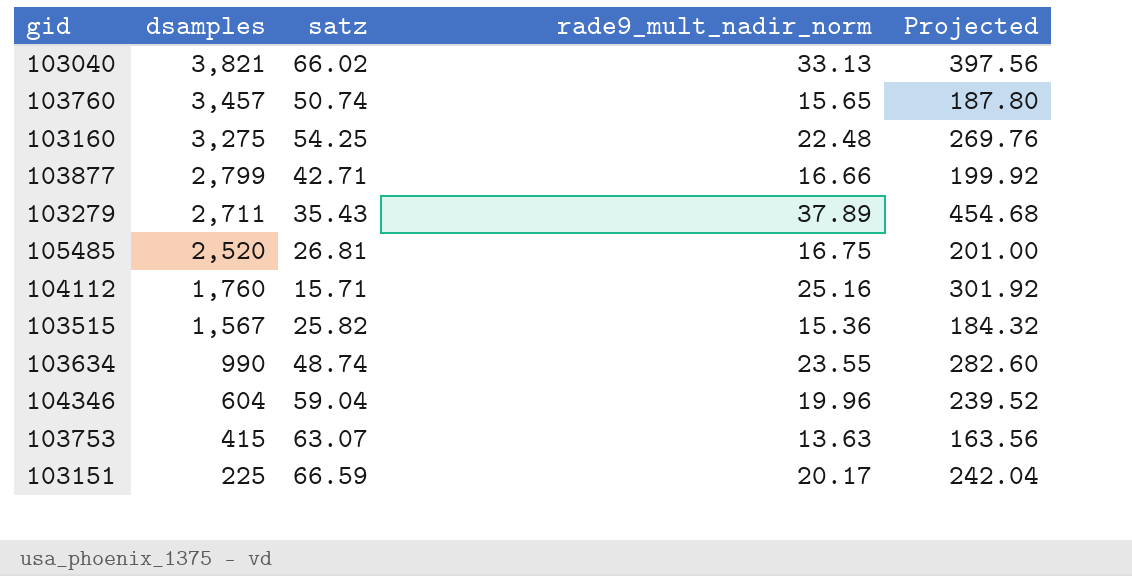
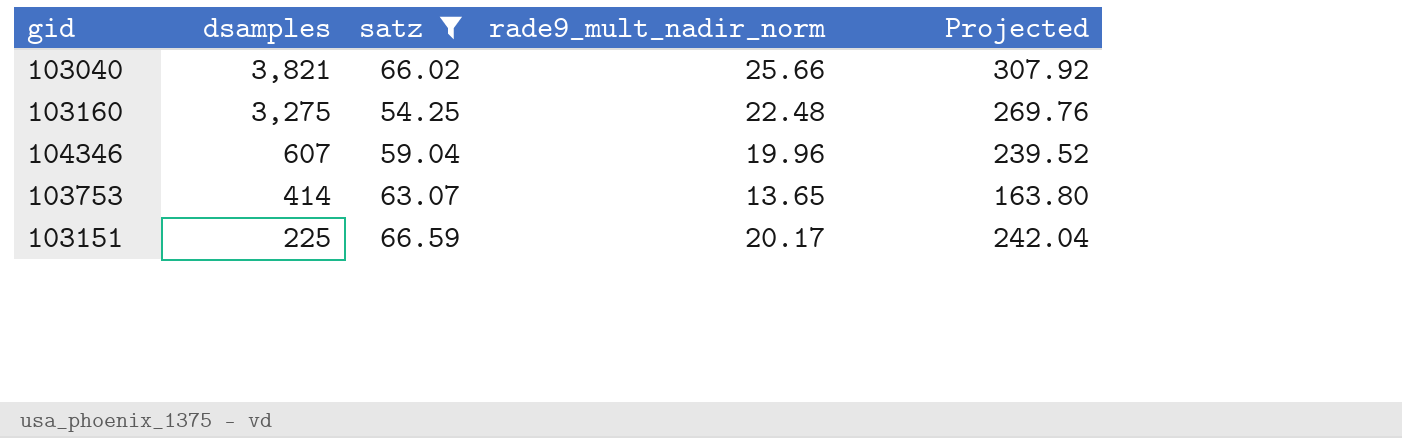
filter: none -> satz >= 54.25
103040 | rade9_mult_nadir_norm: 33.13 -> 25.66
103040 | Projected: 397.56 -> 307.92
104346 | dsamples: 604 -> 607
103753 | dsamples: 415 -> 414
103753 | rade9_mult_nadir_norm: 13.63 -> 13.65
103753 | Projected: 163.56 -> 163.80

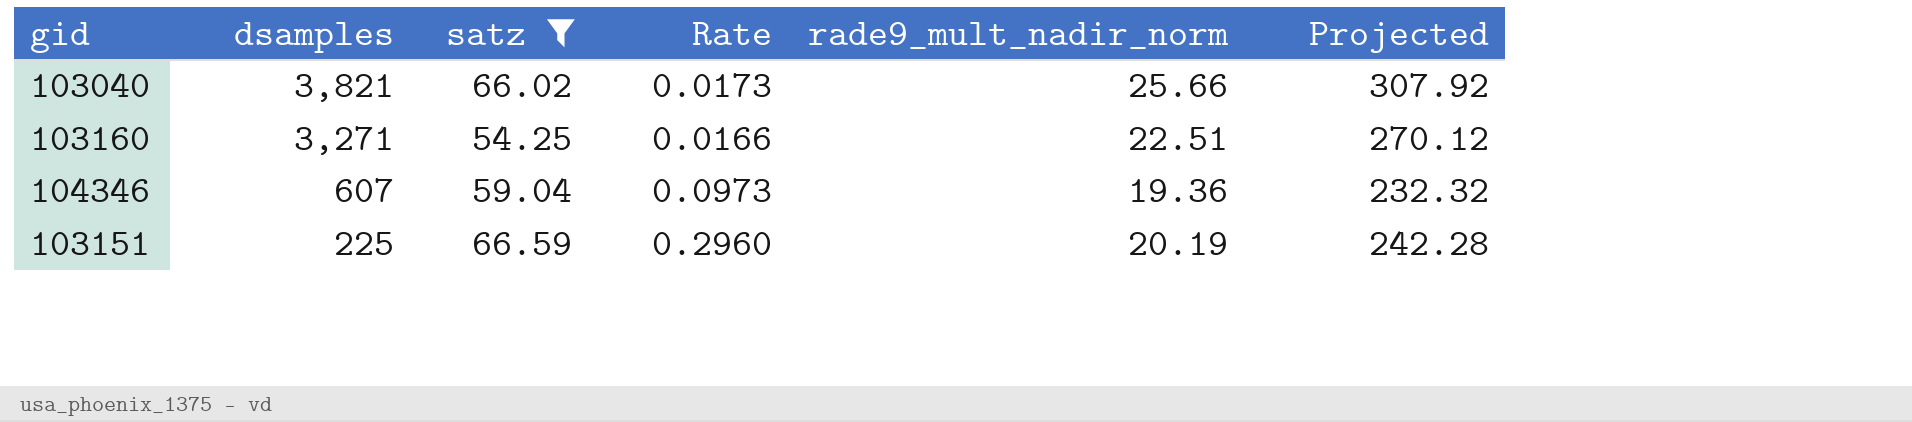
column Rate | formula: none -> [satz] / [dsamples]
row 103753: 414 | 63.07 | 13.65 | 163.80 -> none
103160 | dsamples: 3,275 -> 3,271
103160 | rade9_mult_nadir_norm: 22.48 -> 22.51
103160 | Projected: 269.76 -> 270.12
104346 | rade9_mult_nadir_norm: 19.96 -> 19.36
104346 | Projected: 239.52 -> 232.32
103151 | rade9_mult_nadir_norm: 20.17 -> 20.19
103151 | Projected: 242.04 -> 242.28

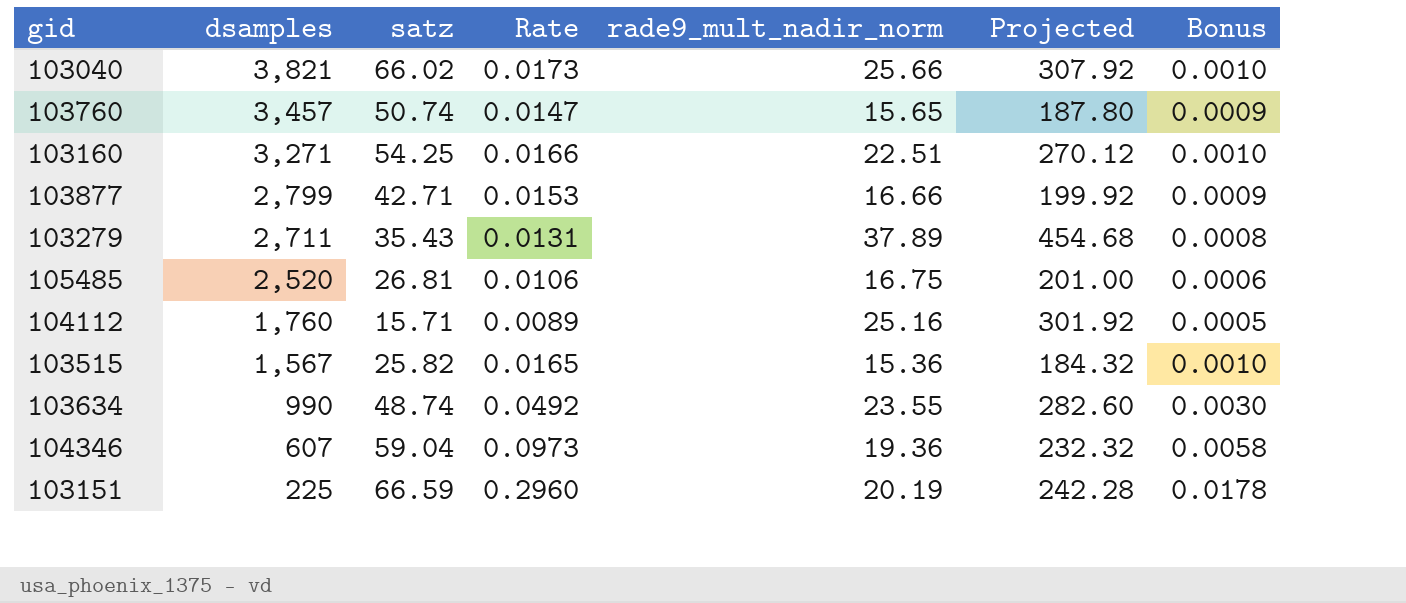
filter: satz >= 54.25 -> none
column Bonus | formula: none -> [Rate] * 0.06

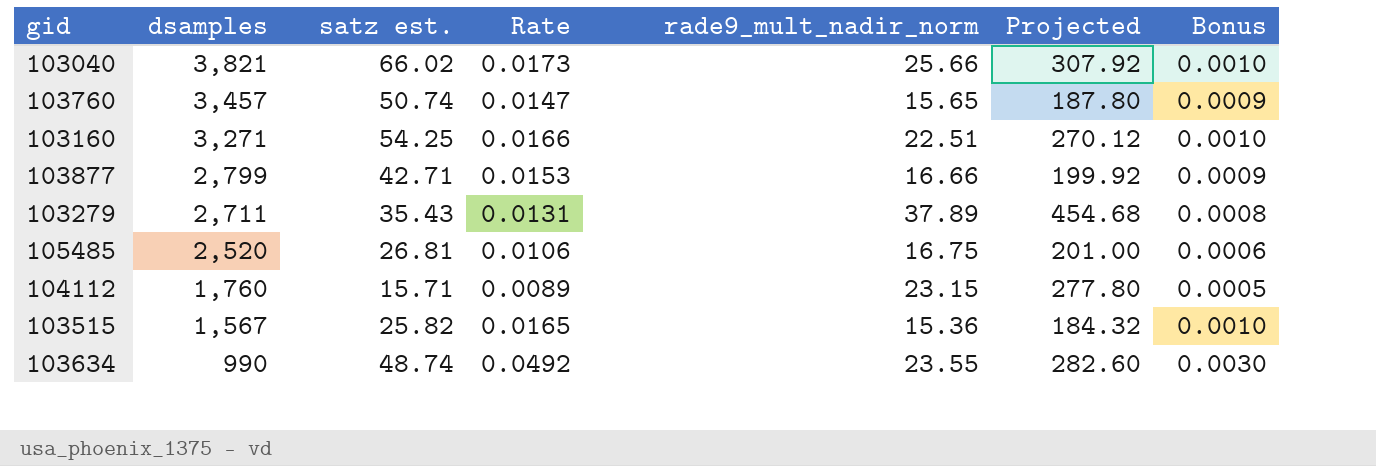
column name: satz -> satz est.
row 104346: 607 | 59.04 | 0.0973 | 19.36 | 232.32 | 0.0058 -> none
row 103151: 225 | 66.59 | 0.2960 | 20.19 | 242.28 | 0.0178 -> none
104112 | rade9_mult_nadir_norm: 25.16 -> 23.15
104112 | Projected: 301.92 -> 277.80

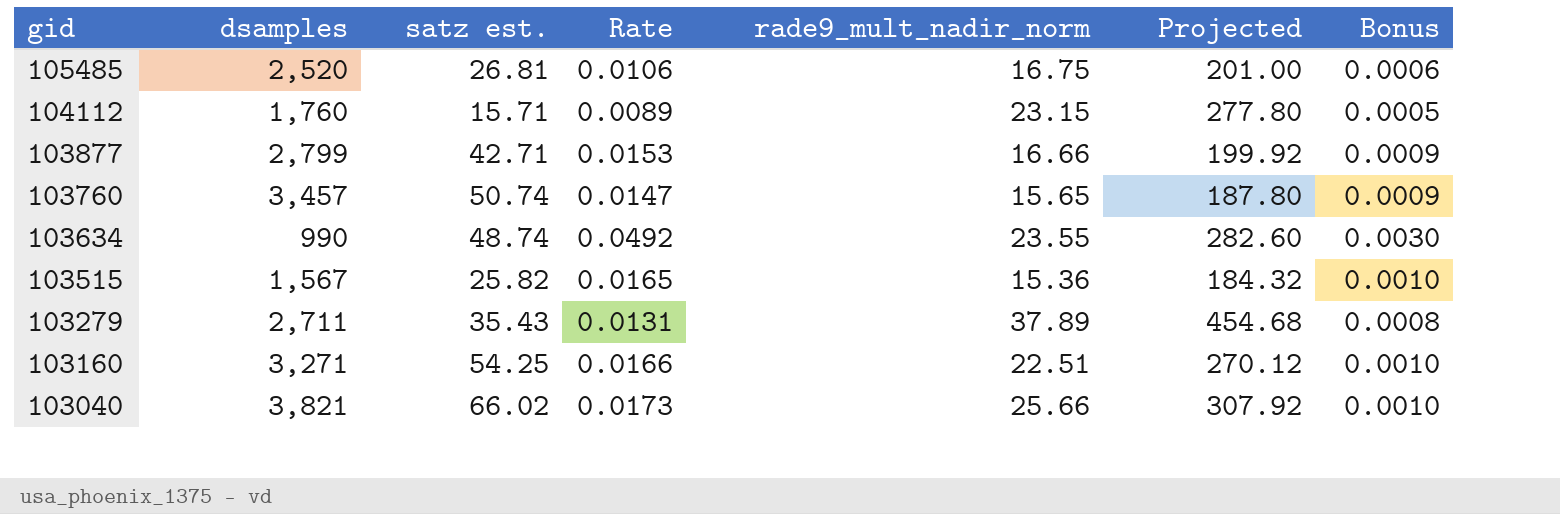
row order: dsamples descending -> gid descending

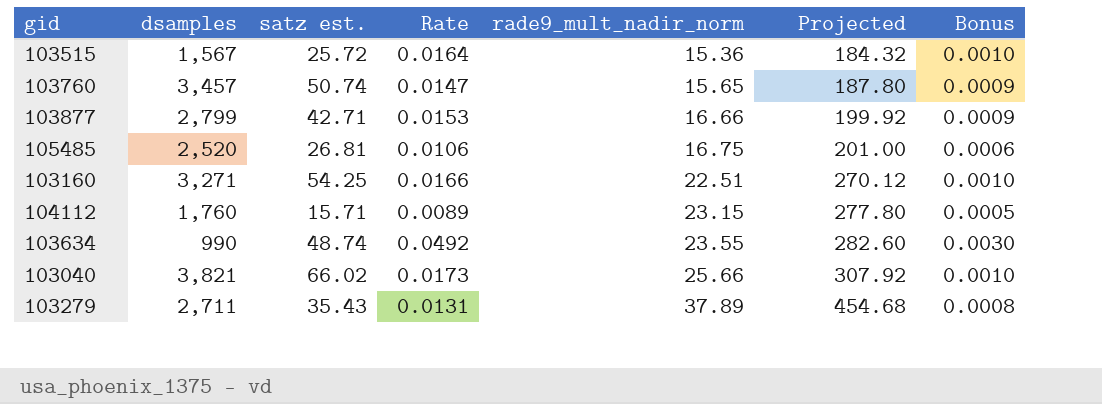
row order: gid descending -> rade9_mult_nadir_norm ascending
103515 | satz est.: 25.82 -> 25.72
103515 | Rate: 0.0165 -> 0.0164

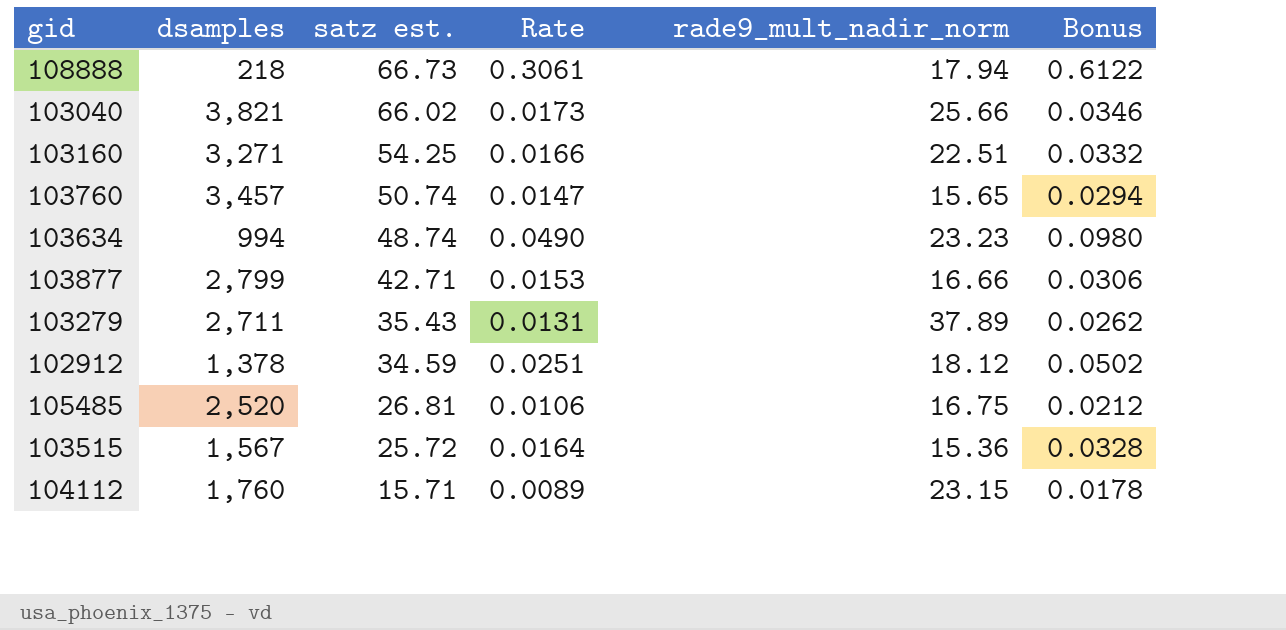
row order: rade9_mult_nadir_norm ascending -> satz est. descending
column Projected | formula: [rade9_mult_nadir_norm] * 12 -> none
column Bonus | formula: [Rate] * 0.06 -> [Rate] * 2
row 108888: none -> 218 | 66.73 | 0.3061 | 17.94 | 0.6122
103634 | dsamples: 990 -> 994
103634 | Rate: 0.0492 -> 0.0490
103634 | rade9_mult_nadir_norm: 23.55 -> 23.23
row 102912: none -> 1,378 | 34.59 | 0.0251 | 18.12 | 0.0502

